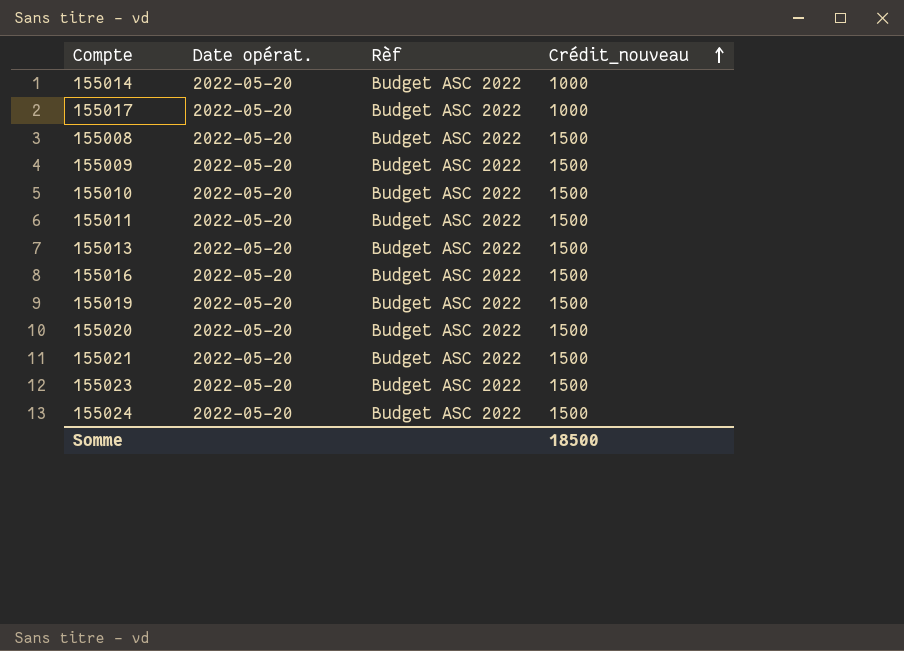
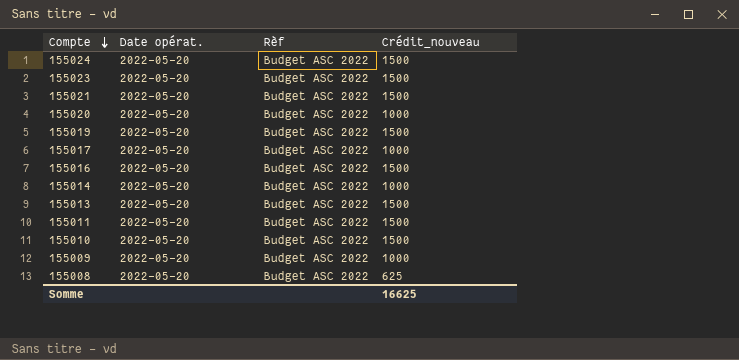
row order: Crédit_nouveau ascending -> Compte descending
155020 | Crédit_nouveau: 1500 -> 1000
155009 | Crédit_nouveau: 1500 -> 1000
155008 | Crédit_nouveau: 1500 -> 625
Somme | Crédit_nouveau: 18500 -> 16625

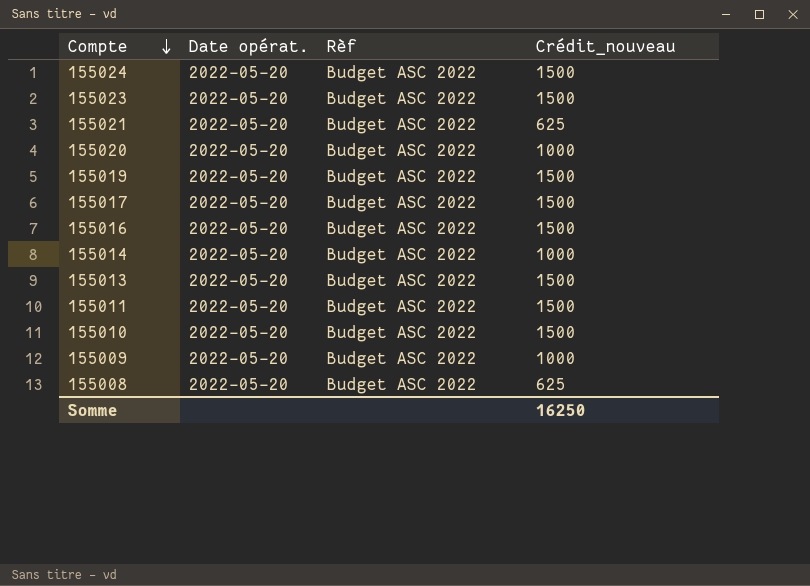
155021 | Crédit_nouveau: 1500 -> 625
155017 | Crédit_nouveau: 1000 -> 1500
Somme | Crédit_nouveau: 16625 -> 16250

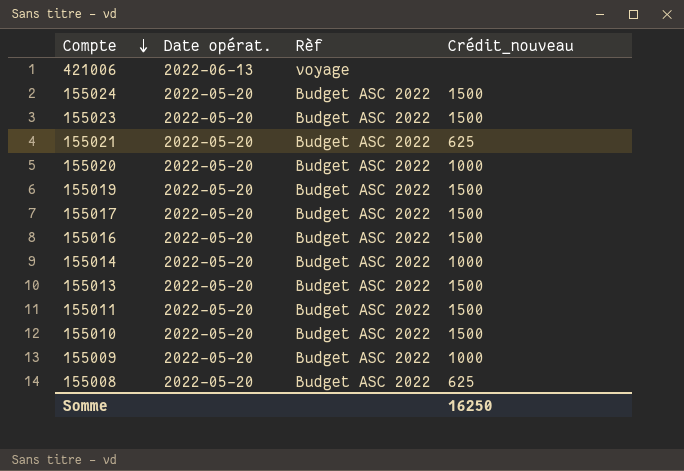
row 421006: none -> 2022-06-13 | voyage | none

